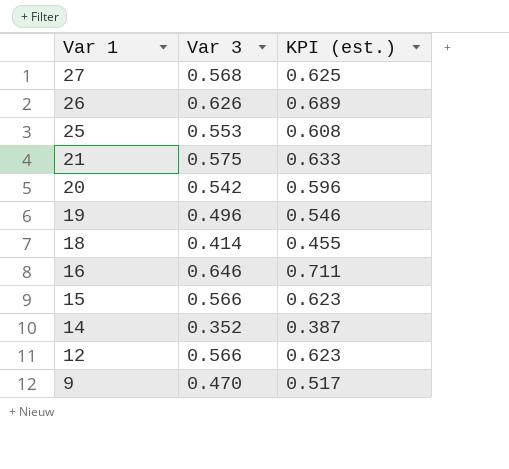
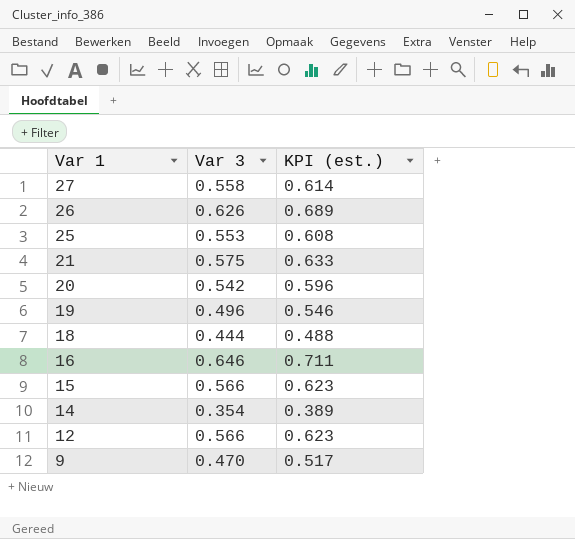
27 | Var 3: 0.568 -> 0.558
27 | KPI (est.): 0.625 -> 0.614
18 | Var 3: 0.414 -> 0.444
18 | KPI (est.): 0.455 -> 0.488
14 | Var 3: 0.352 -> 0.354
14 | KPI (est.): 0.387 -> 0.389

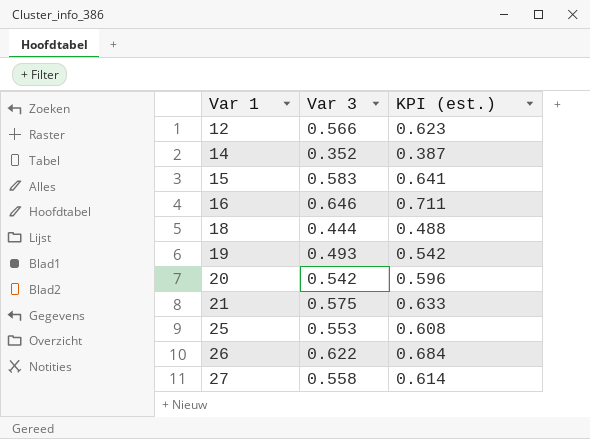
row order: Var 1 descending -> Var 1 ascending
row 9: 0.470 | 0.517 -> none
14 | Var 3: 0.354 -> 0.352
14 | KPI (est.): 0.389 -> 0.387
15 | Var 3: 0.566 -> 0.583
15 | KPI (est.): 0.623 -> 0.641
19 | Var 3: 0.496 -> 0.493
19 | KPI (est.): 0.546 -> 0.542
26 | Var 3: 0.626 -> 0.622
26 | KPI (est.): 0.689 -> 0.684

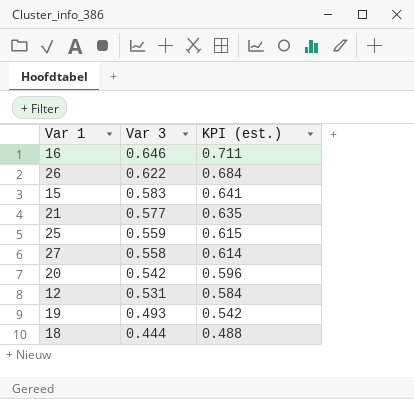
row order: Var 1 ascending -> Var 3 descending
row 14: 0.352 | 0.387 -> none
21 | Var 3: 0.575 -> 0.577
21 | KPI (est.): 0.633 -> 0.635
25 | Var 3: 0.553 -> 0.559
25 | KPI (est.): 0.608 -> 0.615
12 | Var 3: 0.566 -> 0.531
12 | KPI (est.): 0.623 -> 0.584

